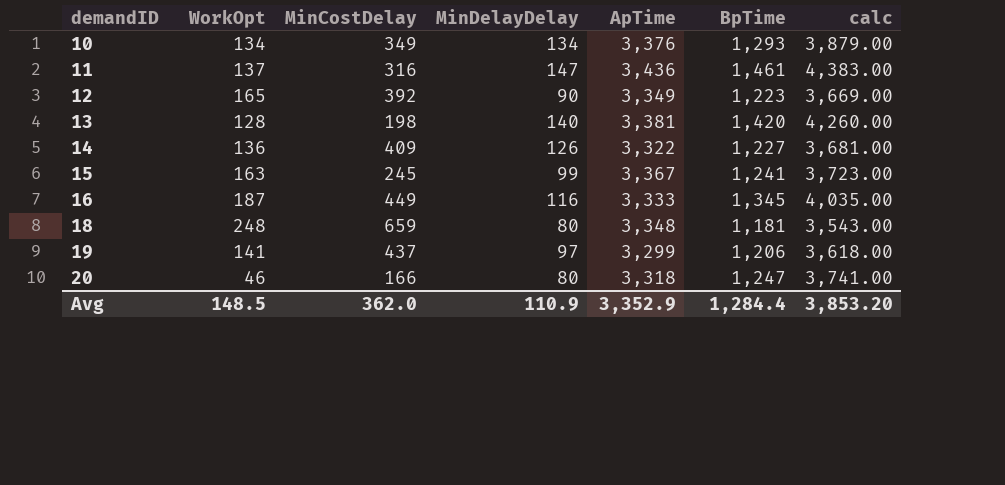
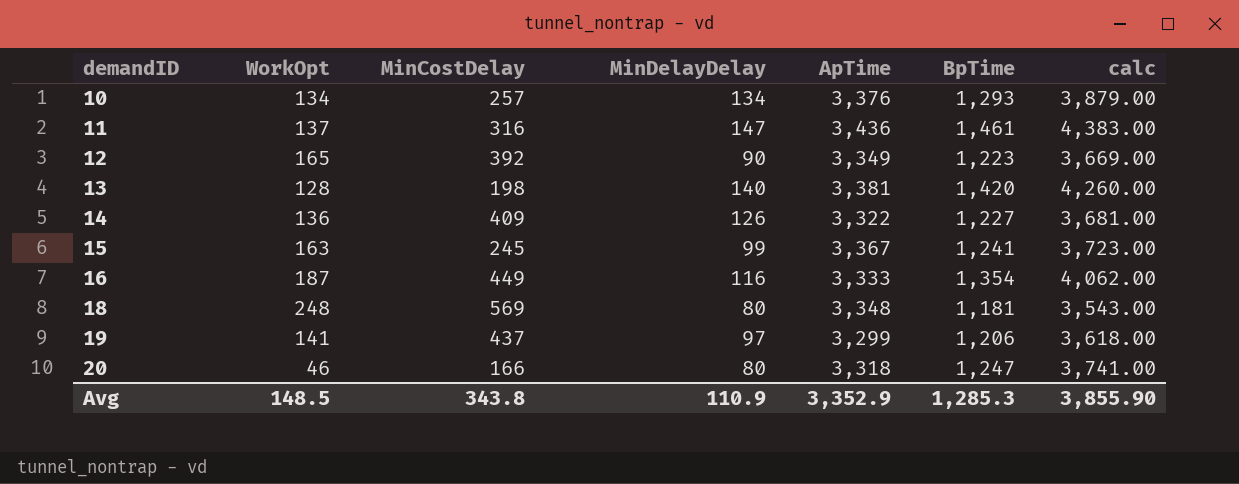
10 | MinCostDelay: 349 -> 257
16 | BpTime: 1,345 -> 1,354
16 | calc: 4,035.00 -> 4,062.00
18 | MinCostDelay: 659 -> 569
Avg | MinCostDelay: 362.0 -> 343.8
Avg | BpTime: 1,284.4 -> 1,285.3
Avg | calc: 3,853.20 -> 3,855.90

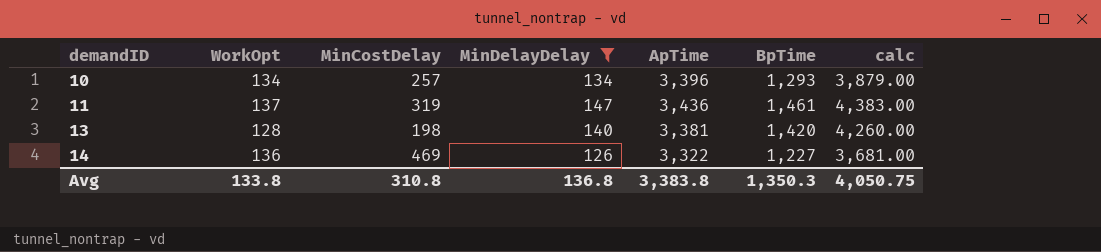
filter: none -> MinDelayDelay >= 126
10 | ApTime: 3,376 -> 3,396
11 | MinCostDelay: 316 -> 319
14 | MinCostDelay: 409 -> 469
Avg | WorkOpt: 148.5 -> 133.8
Avg | MinCostDelay: 343.8 -> 310.8
Avg | MinDelayDelay: 110.9 -> 136.8
Avg | ApTime: 3,352.9 -> 3,383.8
Avg | BpTime: 1,285.3 -> 1,350.3
Avg | calc: 3,855.90 -> 4,050.75

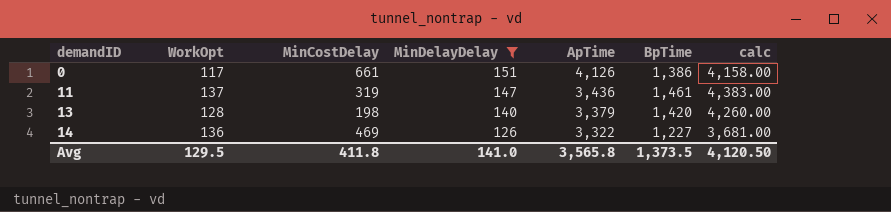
row 10: 134 | 257 | 134 | 3,396 | 1,293 | 3,879.00 -> none
row 0: none -> 117 | 661 | 151 | 4,126 | 1,386 | 4,158.00
13 | ApTime: 3,381 -> 3,379
Avg | WorkOpt: 133.8 -> 129.5
Avg | MinCostDelay: 310.8 -> 411.8
Avg | MinDelayDelay: 136.8 -> 141.0
Avg | ApTime: 3,383.8 -> 3,565.8
Avg | BpTime: 1,350.3 -> 1,373.5
Avg | calc: 4,050.75 -> 4,120.50

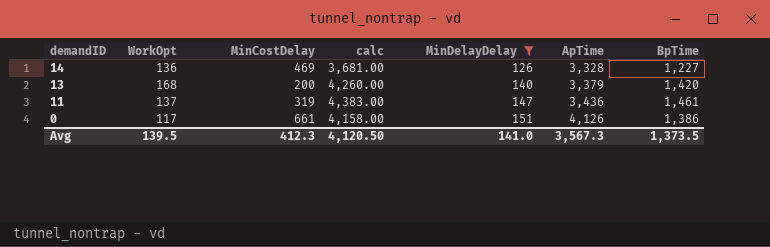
row order: demandID ascending -> demandID descending
column calc | position: 7 -> 4
14 | ApTime: 3,322 -> 3,328
13 | WorkOpt: 128 -> 168
13 | MinCostDelay: 198 -> 200
Avg | WorkOpt: 129.5 -> 139.5
Avg | MinCostDelay: 411.8 -> 412.3
Avg | ApTime: 3,565.8 -> 3,567.3

